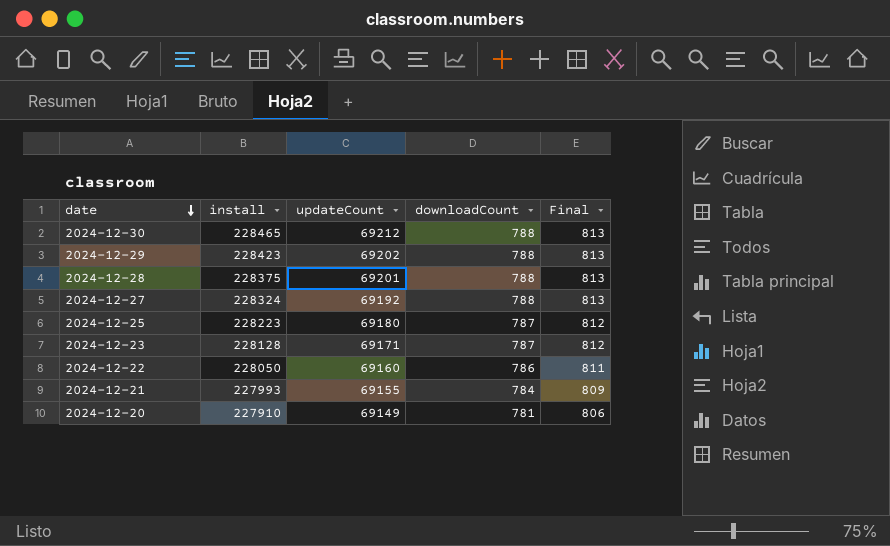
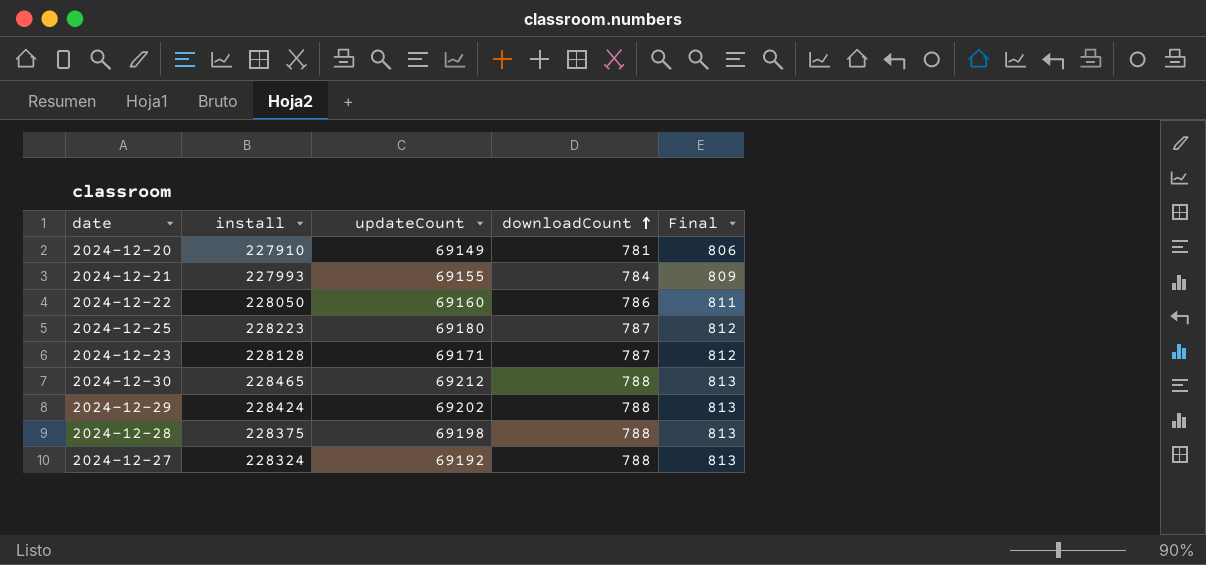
row order: date descending -> downloadCount ascending
2024-12-29 | install: 228423 -> 228424
2024-12-28 | updateCount: 69201 -> 69198

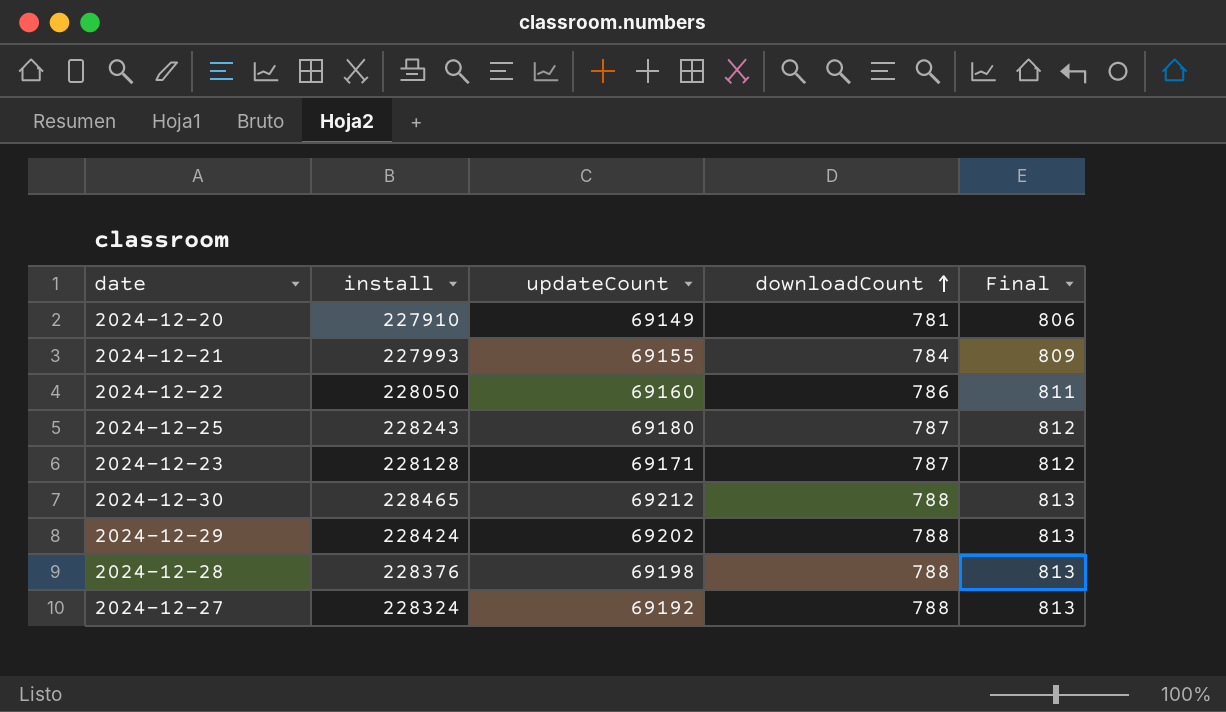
2024-12-25 | install: 228223 -> 228243
2024-12-28 | install: 228375 -> 228376

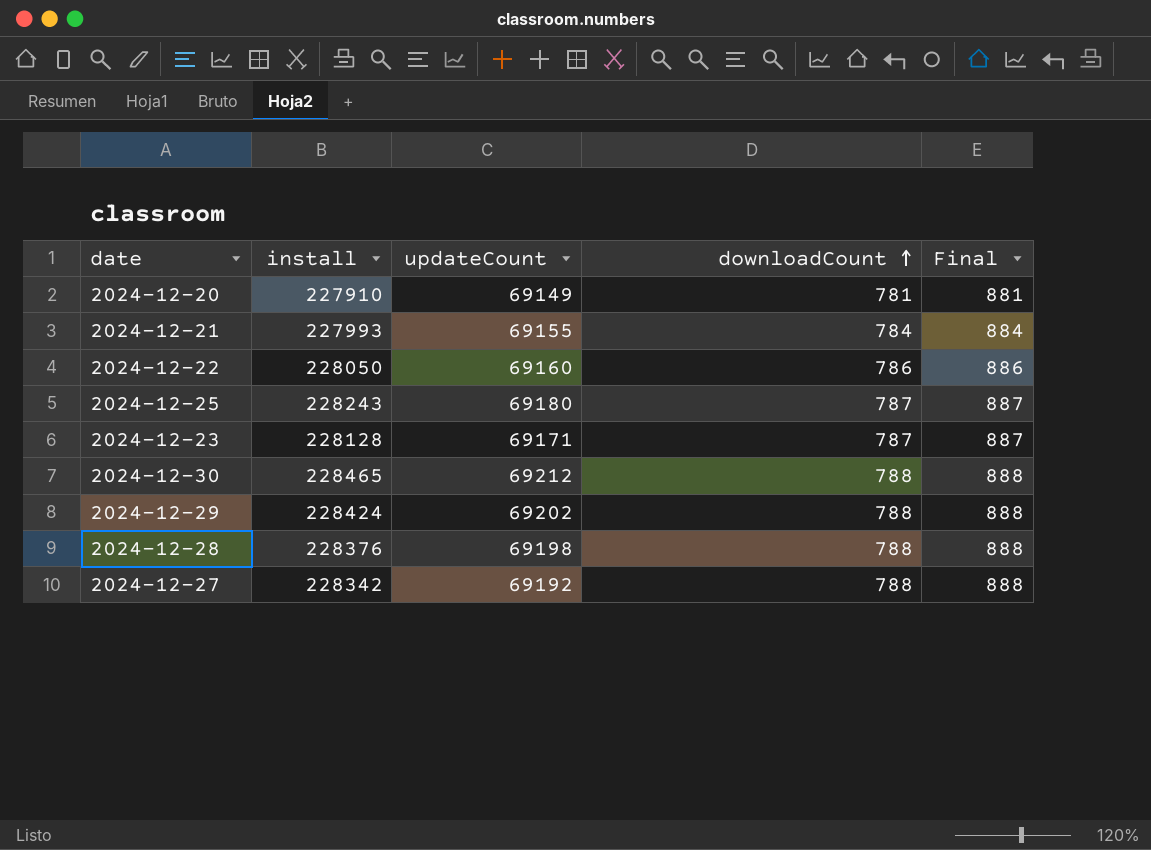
column Final | formula: [downloadCount] + 25 -> [downloadCount] + 100
2024-12-27 | install: 228324 -> 228342

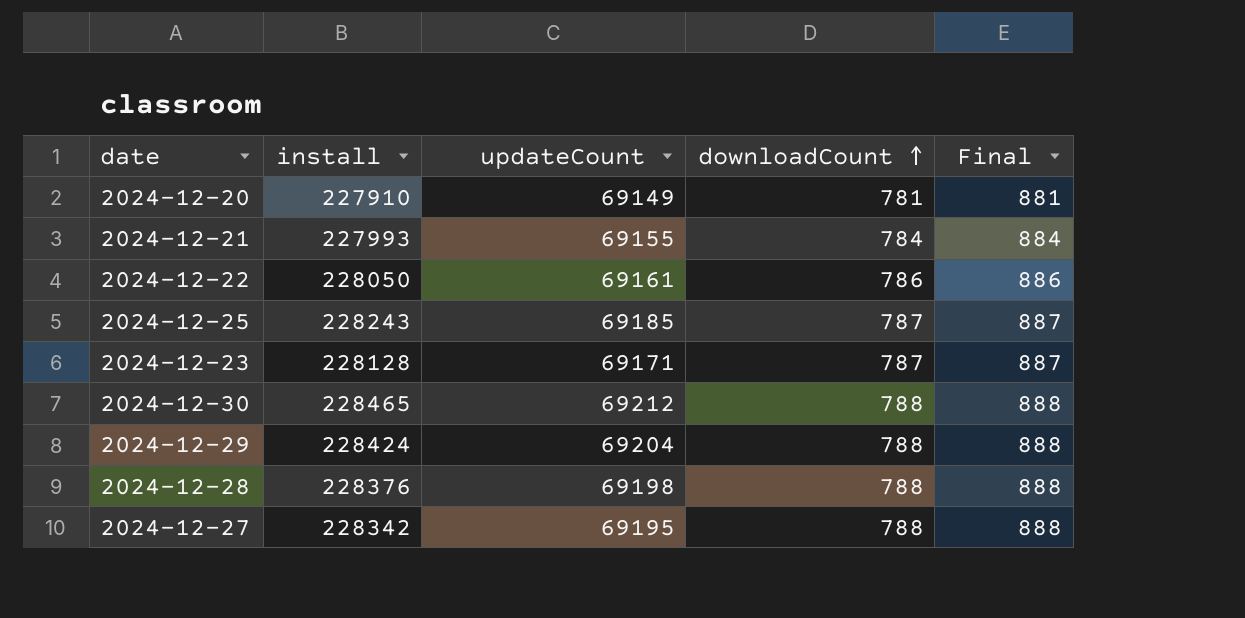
2024-12-22 | updateCount: 69160 -> 69161
2024-12-25 | updateCount: 69180 -> 69185
2024-12-29 | updateCount: 69202 -> 69204
2024-12-27 | updateCount: 69192 -> 69195

